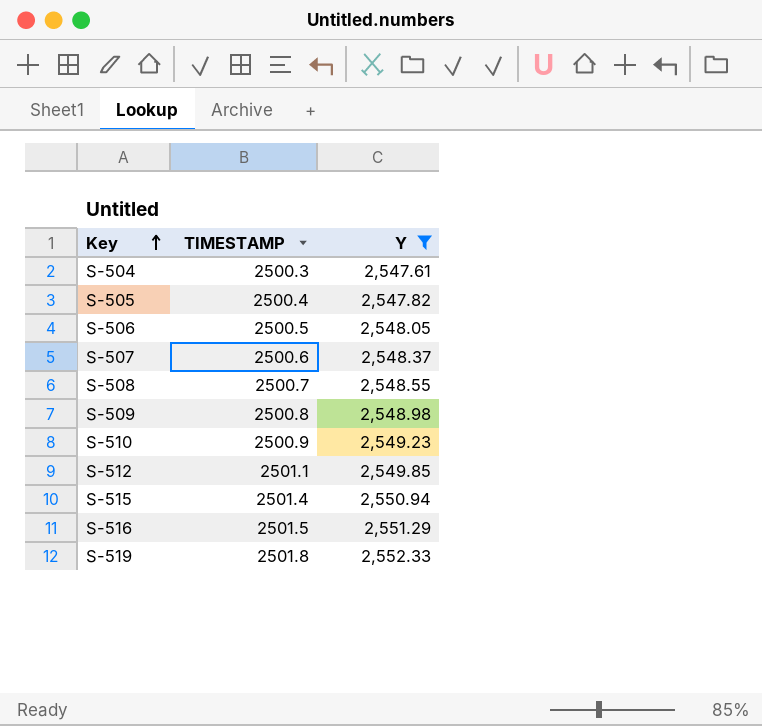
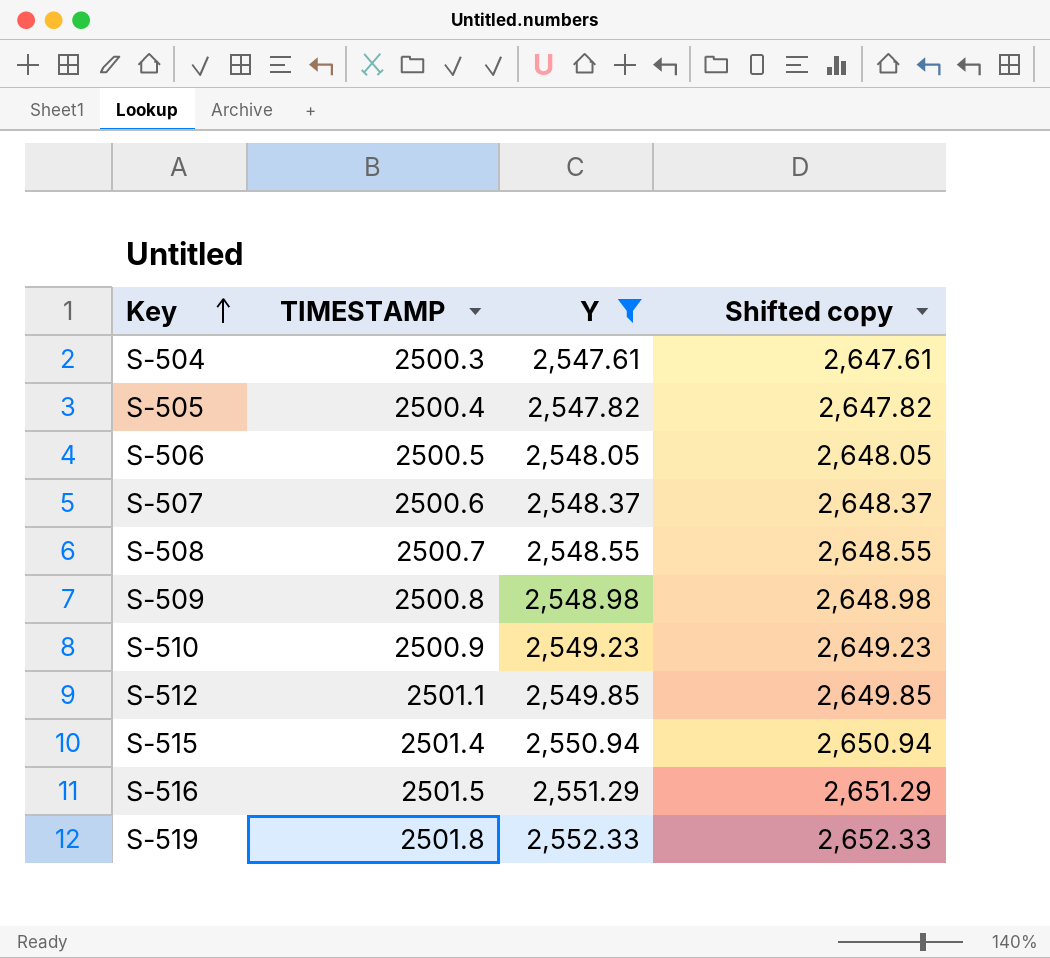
column Shifted copy | formula: none -> [Y] + 100

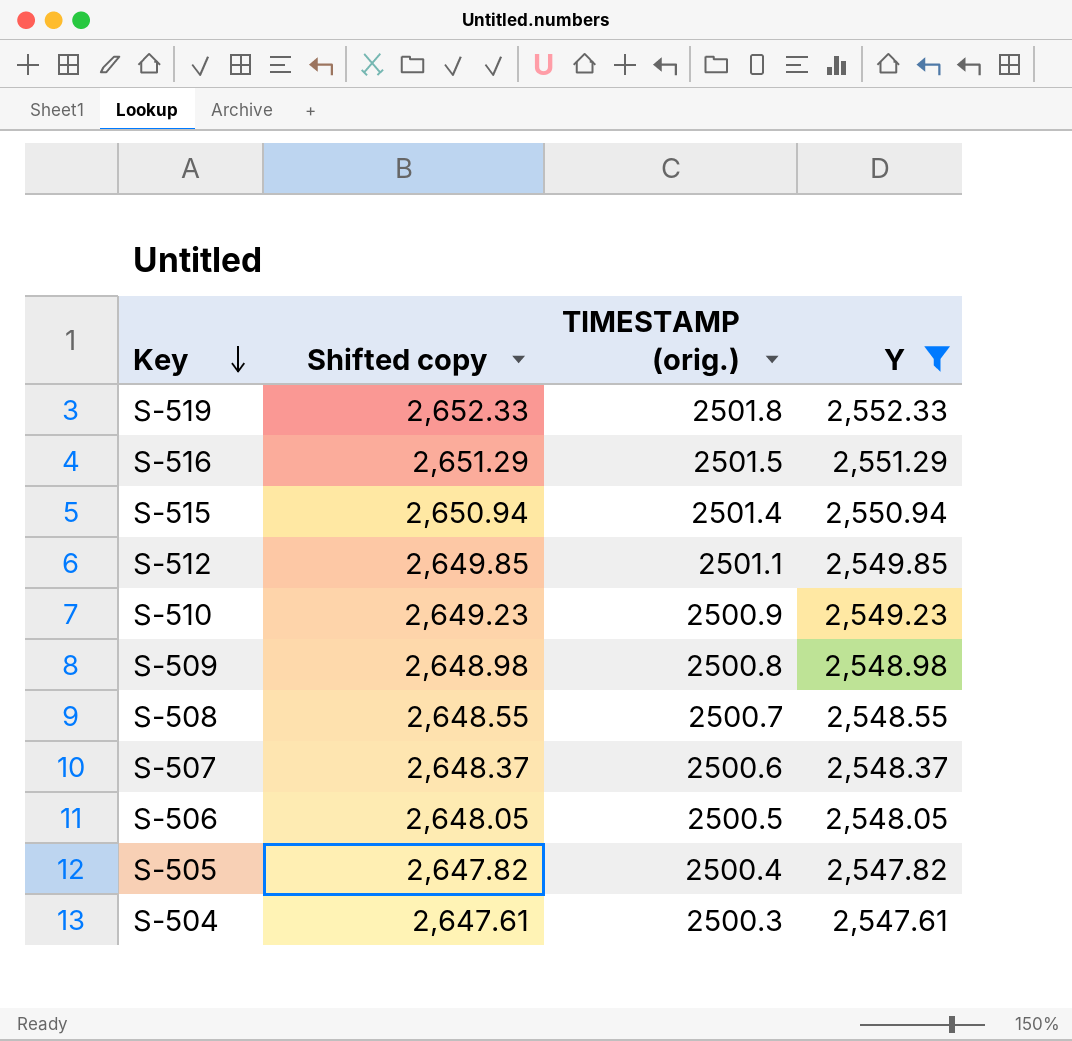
row order: Key ascending -> Key descending
column Shifted copy | position: 4 -> 2
column name: TIMESTAMP -> TIMESTAMP (orig.)

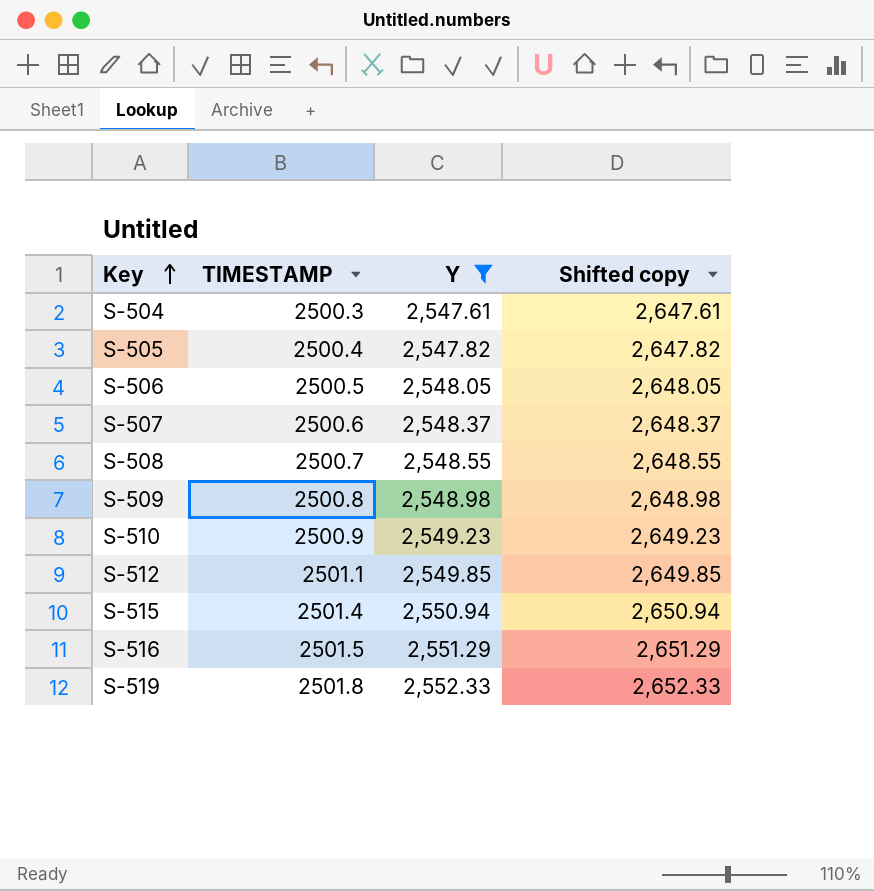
row order: Key descending -> Key ascending
column name: TIMESTAMP (orig.) -> TIMESTAMP
column Shifted copy | position: 2 -> 4

